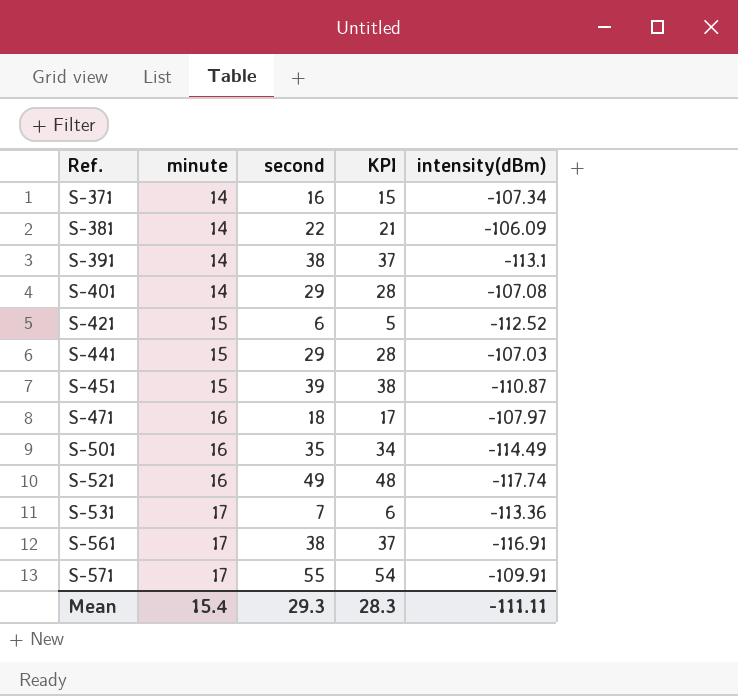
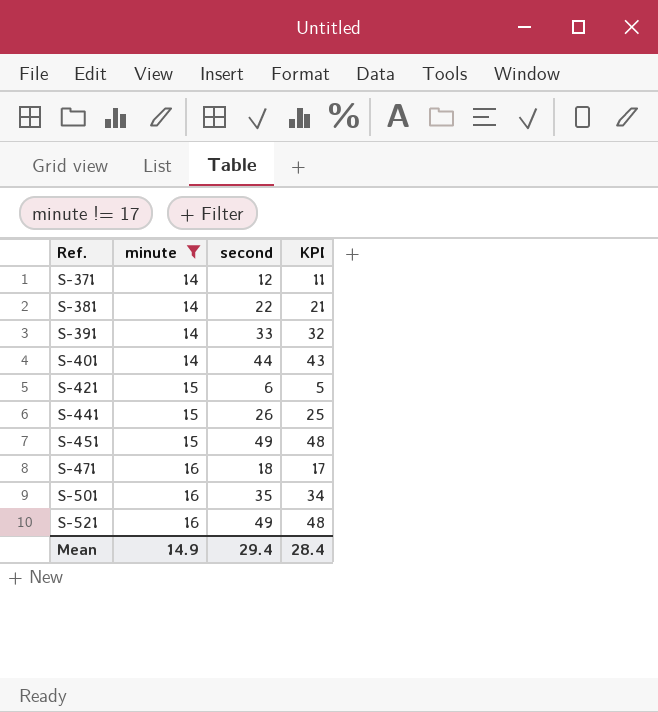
filter: none -> minute != 17
column intensity(dBm) | position: 5 -> none
S-371 | second: 16 -> 12
S-371 | KPI: 15 -> 11
S-391 | second: 38 -> 33
S-391 | KPI: 37 -> 32
S-401 | second: 29 -> 44
S-401 | KPI: 28 -> 43
S-441 | second: 29 -> 26
S-441 | KPI: 28 -> 25
S-451 | second: 39 -> 49
S-451 | KPI: 38 -> 48
Mean | minute: 15.4 -> 14.9
Mean | second: 29.3 -> 29.4
Mean | KPI: 28.3 -> 28.4

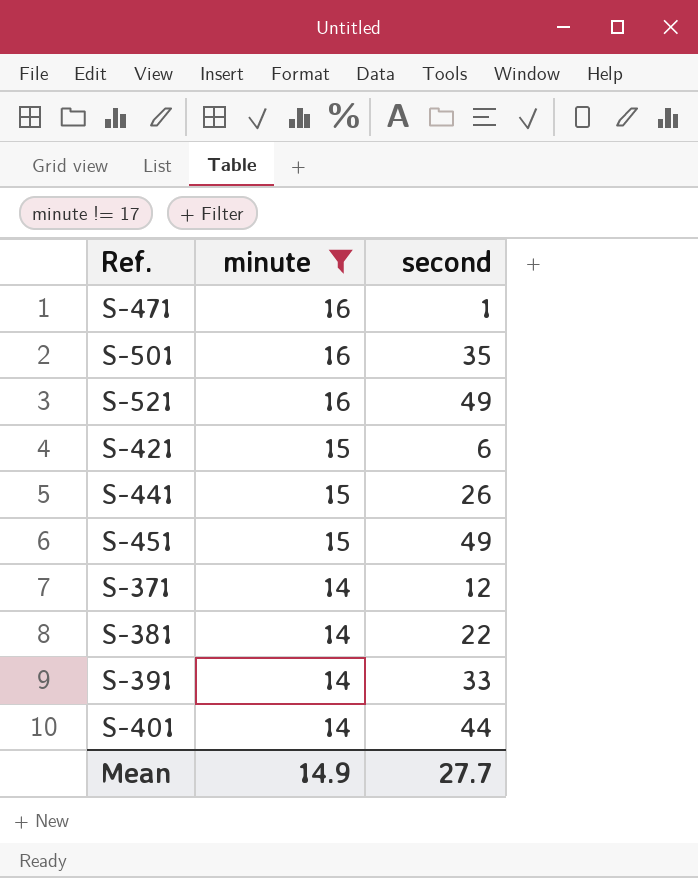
row order: Ref. ascending -> minute descending
column KPI | formula: [second] - 1 -> none
S-471 | second: 18 -> 1
Mean | second: 29.4 -> 27.7

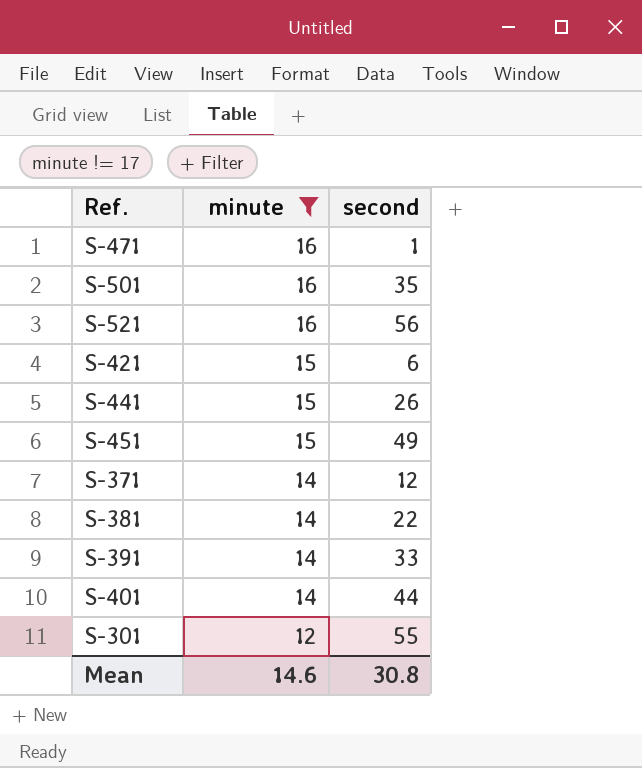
S-521 | second: 49 -> 56
row S-301: none -> 12 | 55
Mean | minute: 14.9 -> 14.6
Mean | second: 27.7 -> 30.8

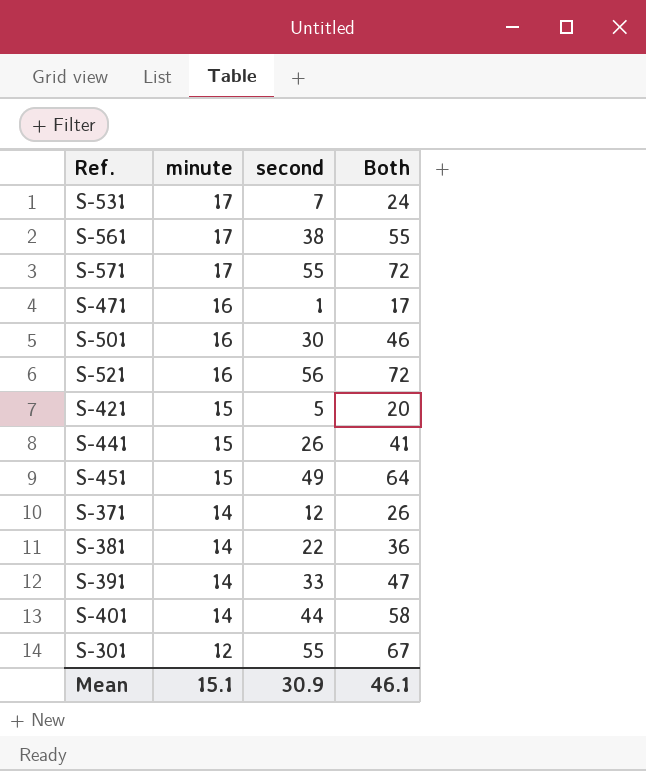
filter: minute != 17 -> none
column Both | formula: none -> [minute] + [second]
S-501 | second: 35 -> 30
S-421 | second: 6 -> 5
Mean | minute: 14.6 -> 15.1
Mean | second: 30.8 -> 30.9

